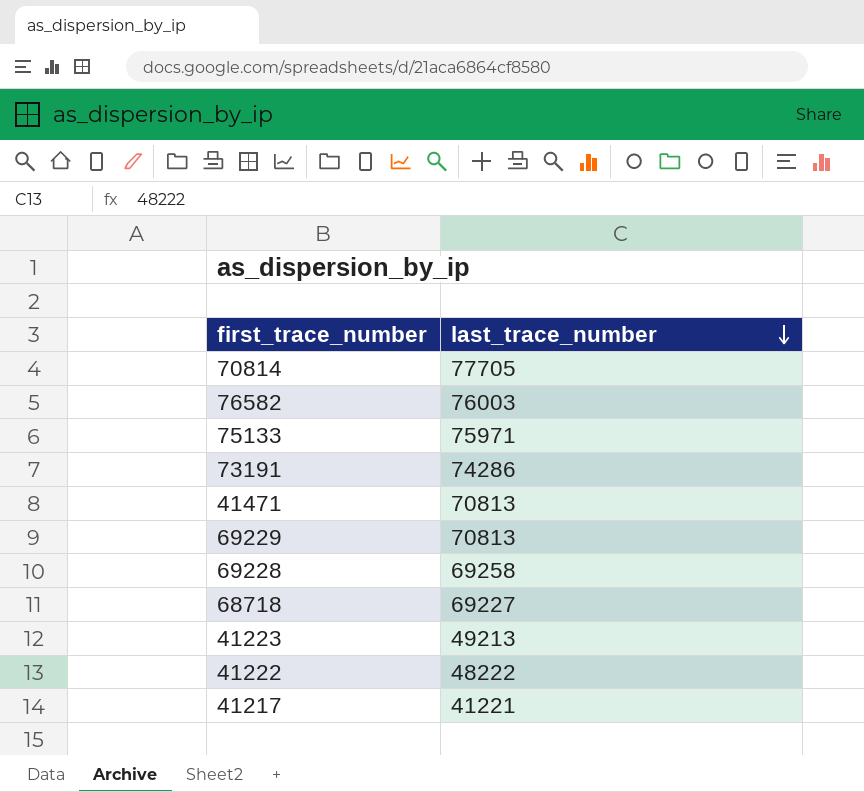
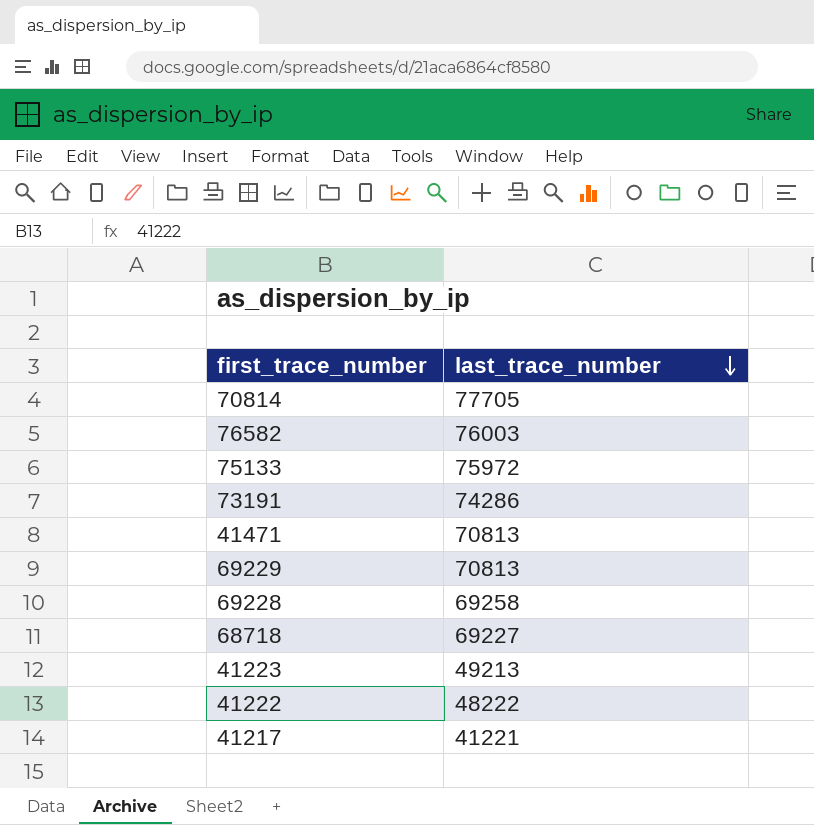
75133 | last_trace_number: 75971 -> 75972

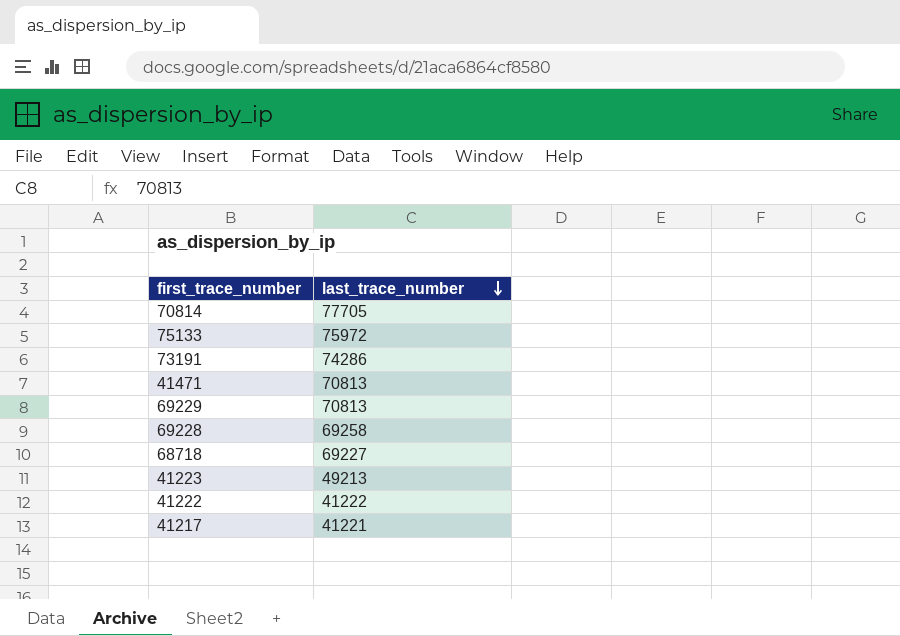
row 76582: 76003 -> none
41222 | last_trace_number: 48222 -> 41222

